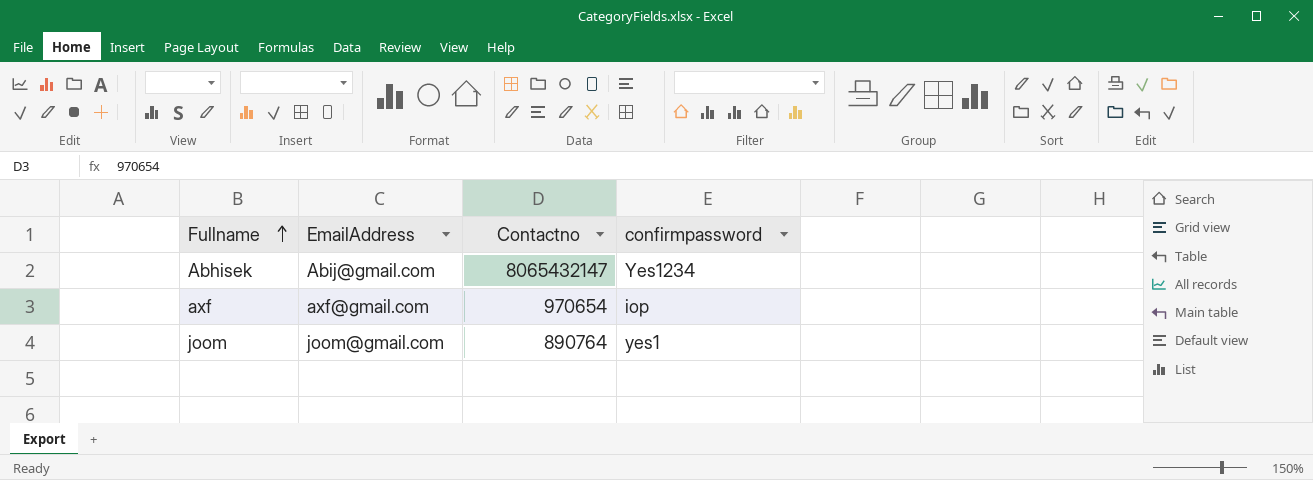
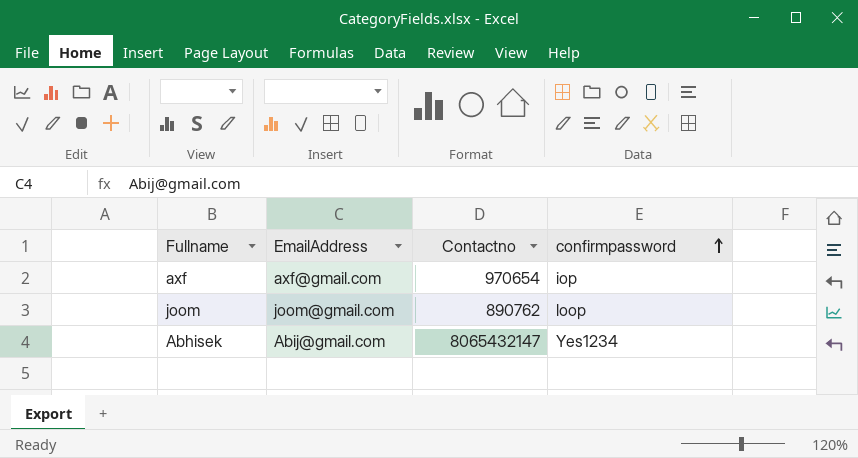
row order: Fullname ascending -> confirmpassword ascending
joom | Contactno: 890764 -> 890762
joom | confirmpassword: yes1 -> loop

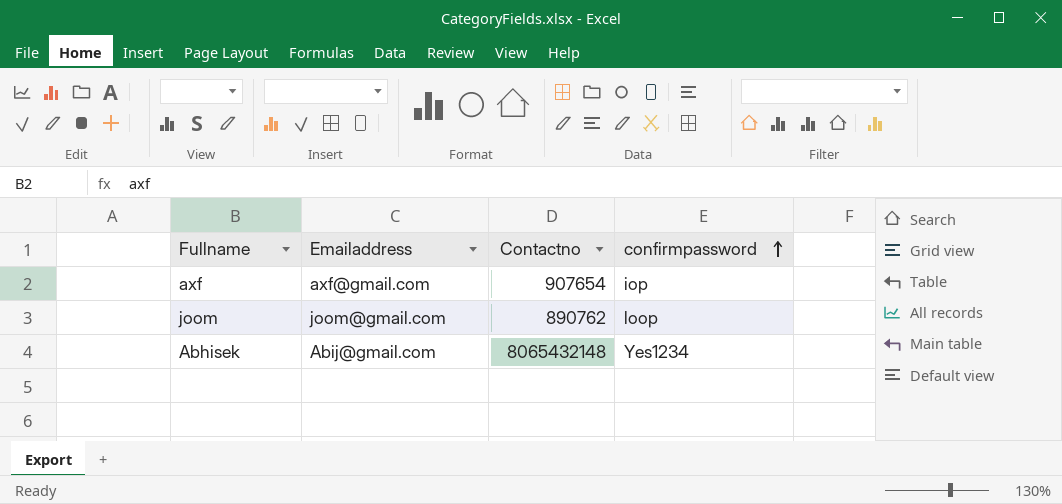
column name: EmailAddress -> Emailaddress
axf | Contactno: 970654 -> 907654
Abhisek | Contactno: 8065432147 -> 8065432148

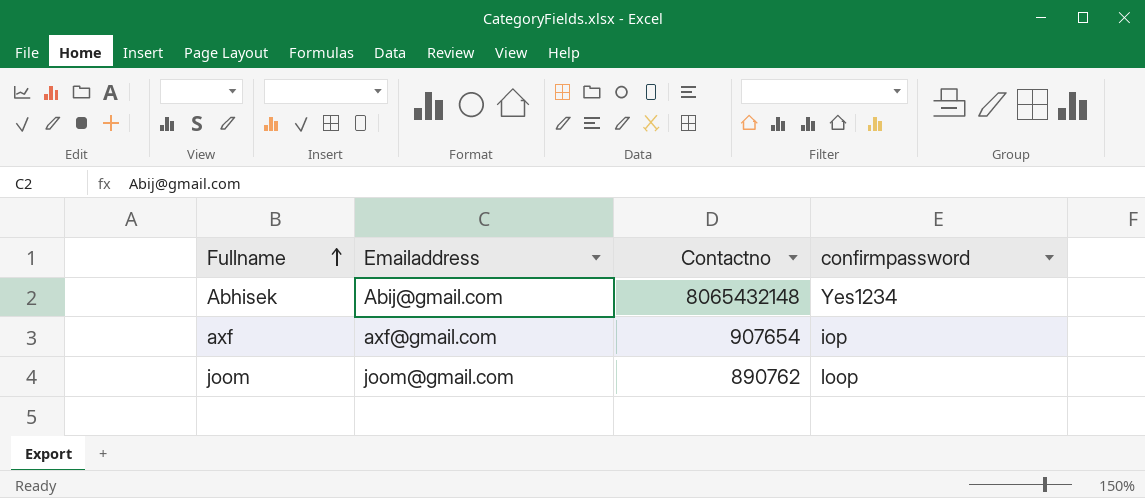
row order: confirmpassword ascending -> Fullname ascending

